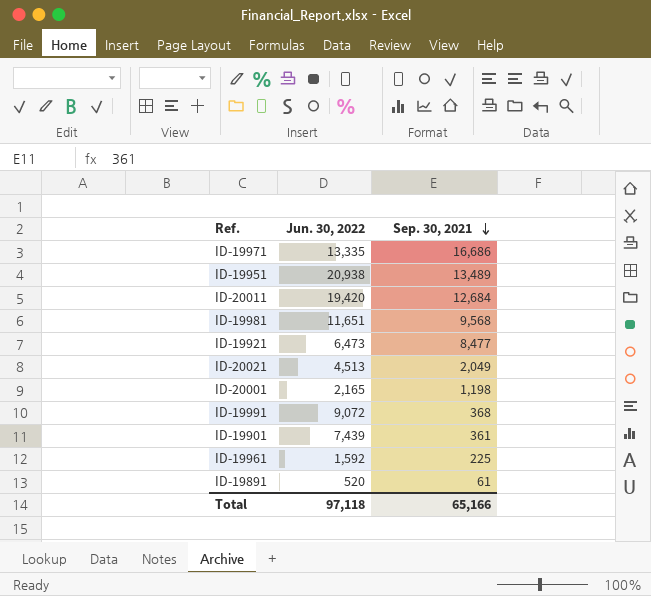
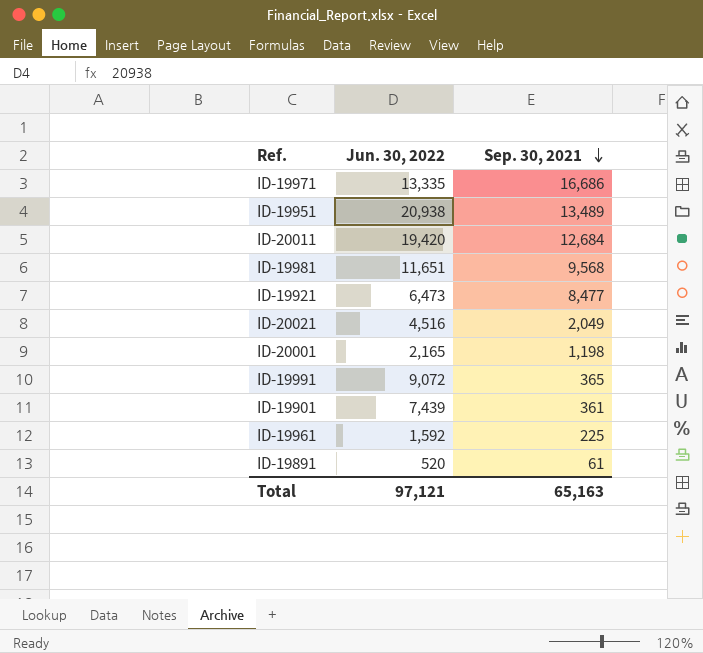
ID-20021 | Jun. 30, 2022: 4,513 -> 4,516
ID-19991 | Sep. 30, 2021: 368 -> 365
Total | Jun. 30, 2022: 97,118 -> 97,121
Total | Sep. 30, 2021: 65,166 -> 65,163

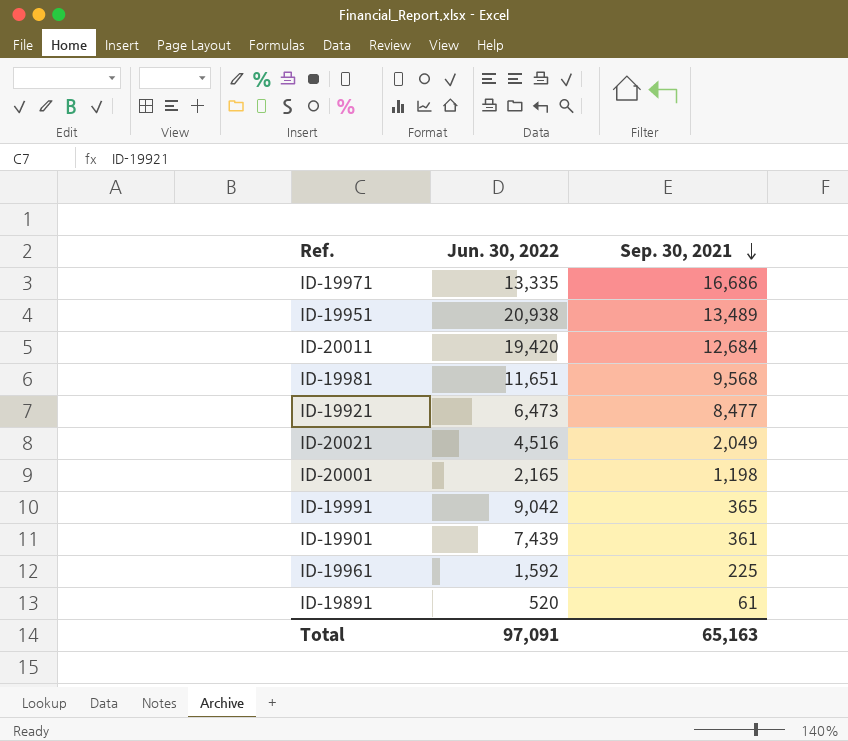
ID-19991 | Jun. 30, 2022: 9,072 -> 9,042
Total | Jun. 30, 2022: 97,121 -> 97,091

